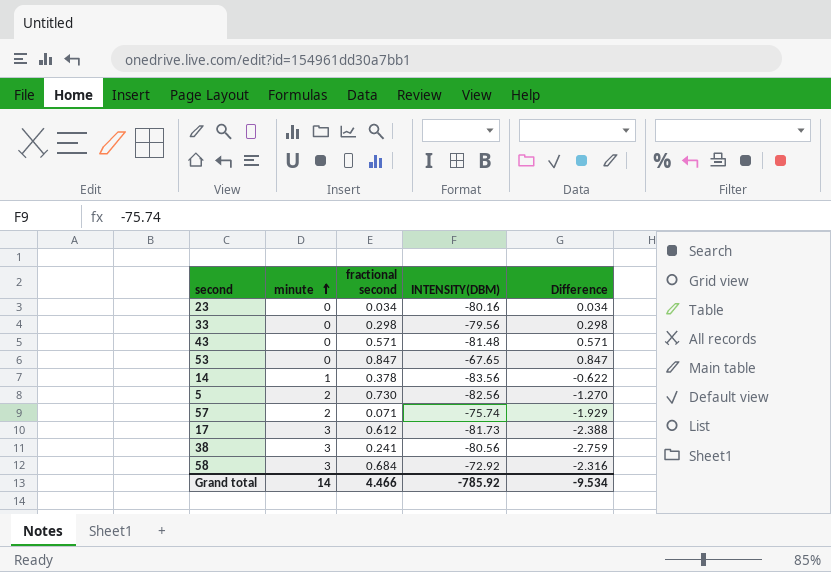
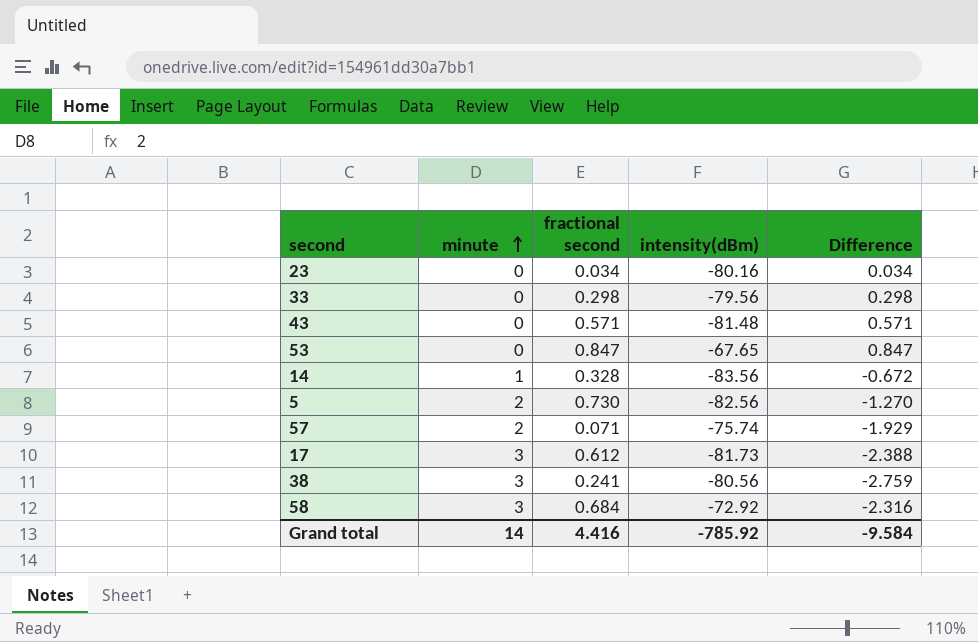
column name: INTENSITY(DBM) -> intensity(dBm)
14 | fractional second: 0.378 -> 0.328
14 | Difference: -0.622 -> -0.672
Grand total | fractional second: 4.466 -> 4.416
Grand total | Difference: -9.534 -> -9.584

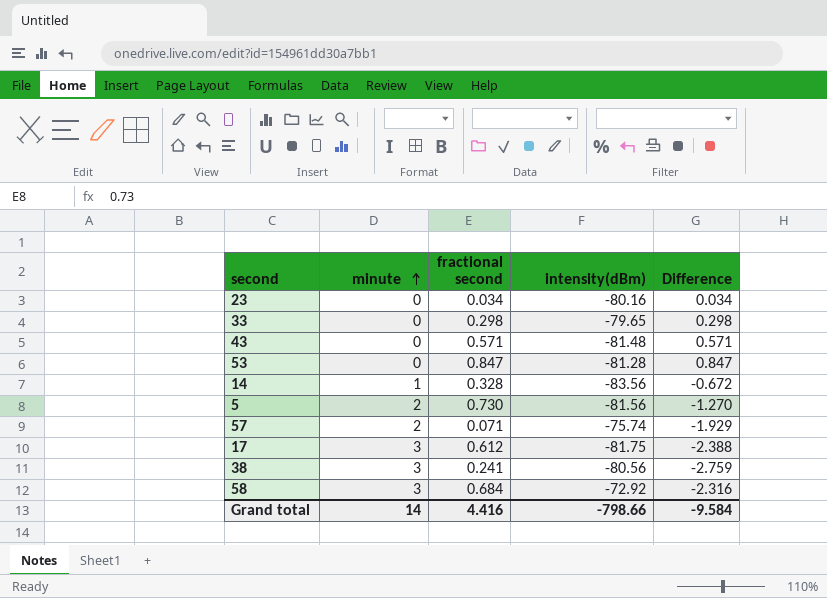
33 | intensity(dBm): -79.56 -> -79.65
53 | intensity(dBm): -67.65 -> -81.28
5 | intensity(dBm): -82.56 -> -81.56
17 | intensity(dBm): -81.73 -> -81.75
Grand total | intensity(dBm): -785.92 -> -798.66

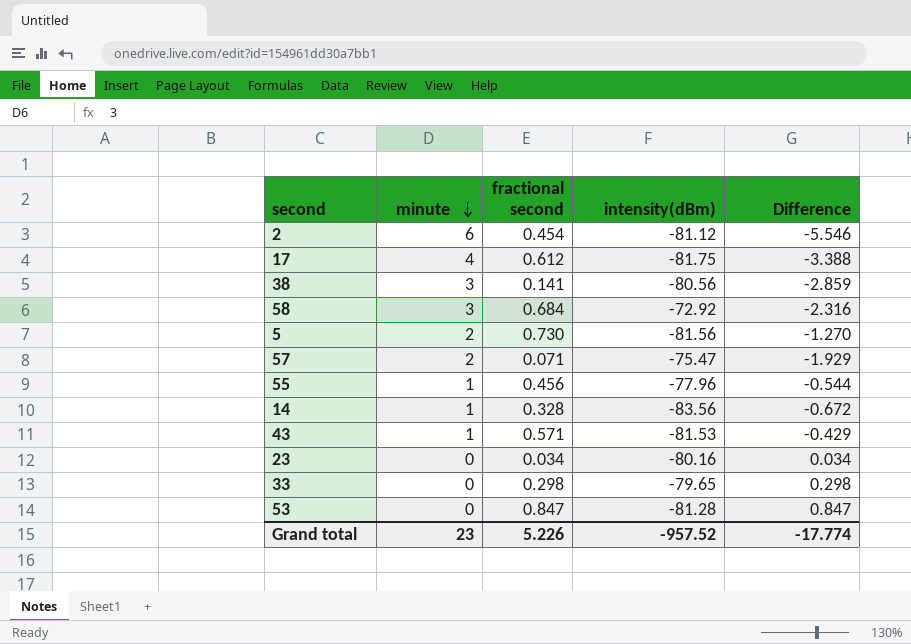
row order: minute ascending -> minute descending
row 2: none -> 6 | 0.454 | -81.12 | -5.546
17 | minute: 3 -> 4
17 | Difference: -2.388 -> -3.388
38 | fractional second: 0.241 -> 0.141
38 | Difference: -2.759 -> -2.859
57 | intensity(dBm): -75.74 -> -75.47
row 55: none -> 1 | 0.456 | -77.96 | -0.544
43 | minute: 0 -> 1
43 | intensity(dBm): -81.48 -> -81.53
43 | Difference: 0.571 -> -0.429
Grand total | minute: 14 -> 23
Grand total | fractional second: 4.416 -> 5.226
Grand total | intensity(dBm): -798.66 -> -957.52
Grand total | Difference: -9.584 -> -17.774

